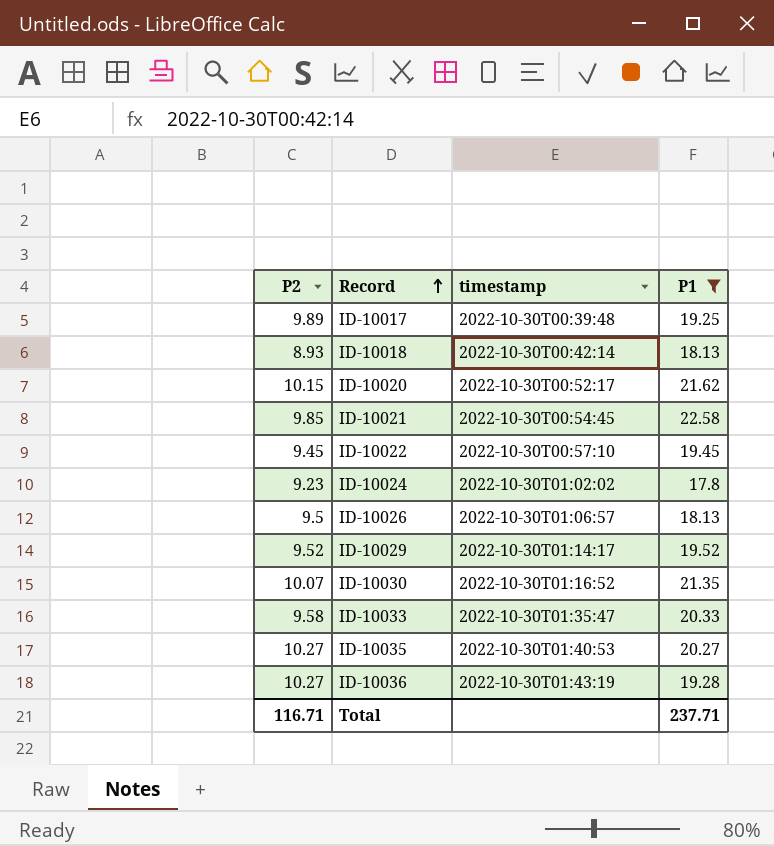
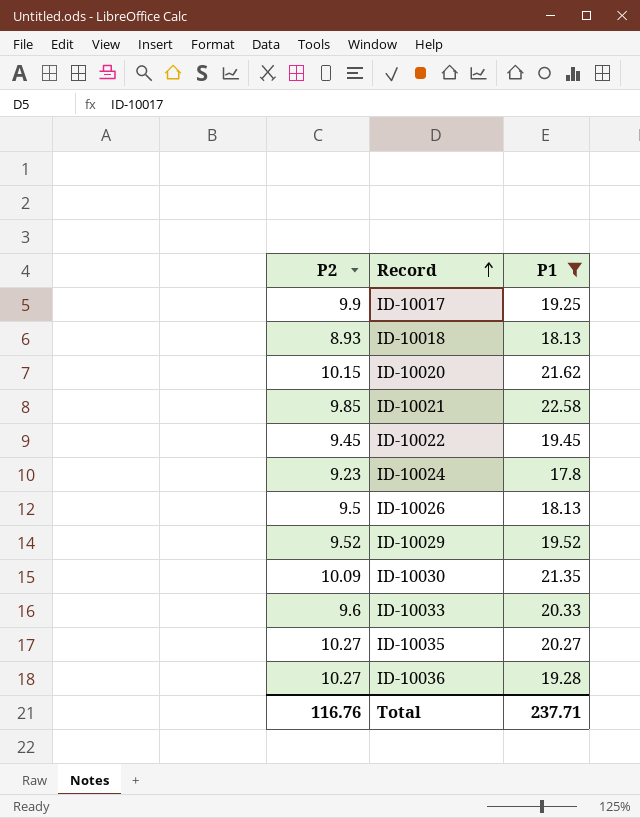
column timestamp | position: 3 -> none
ID-10017 | P2: 9.89 -> 9.9
ID-10030 | P2: 10.07 -> 10.09
ID-10033 | P2: 9.58 -> 9.6
Total | P2: 116.71 -> 116.76

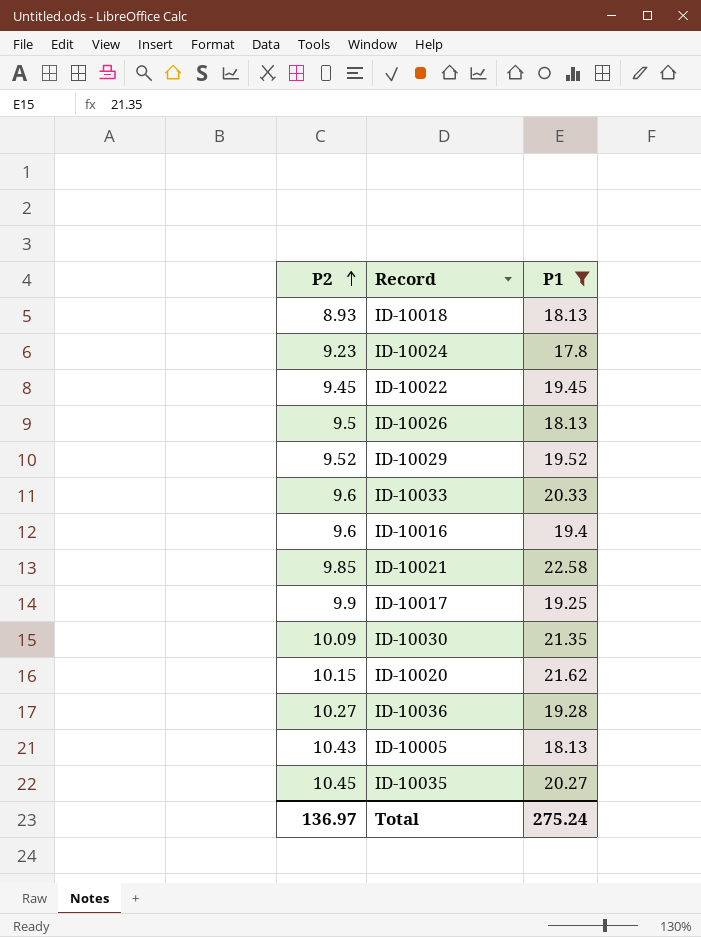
row order: Record ascending -> P2 ascending
row ID-10016: none -> 9.6 | 19.4
row ID-10005: none -> 10.43 | 18.13
ID-10035 | P2: 10.27 -> 10.45
Total | P2: 116.76 -> 136.97
Total | P1: 237.71 -> 275.24

